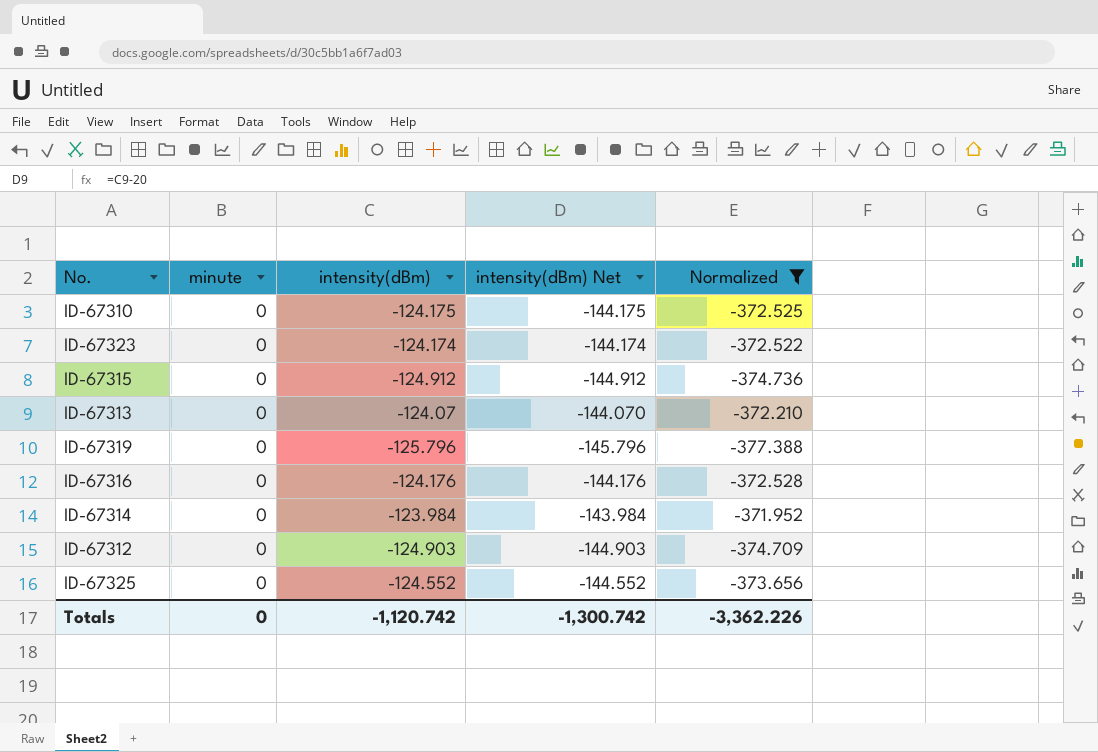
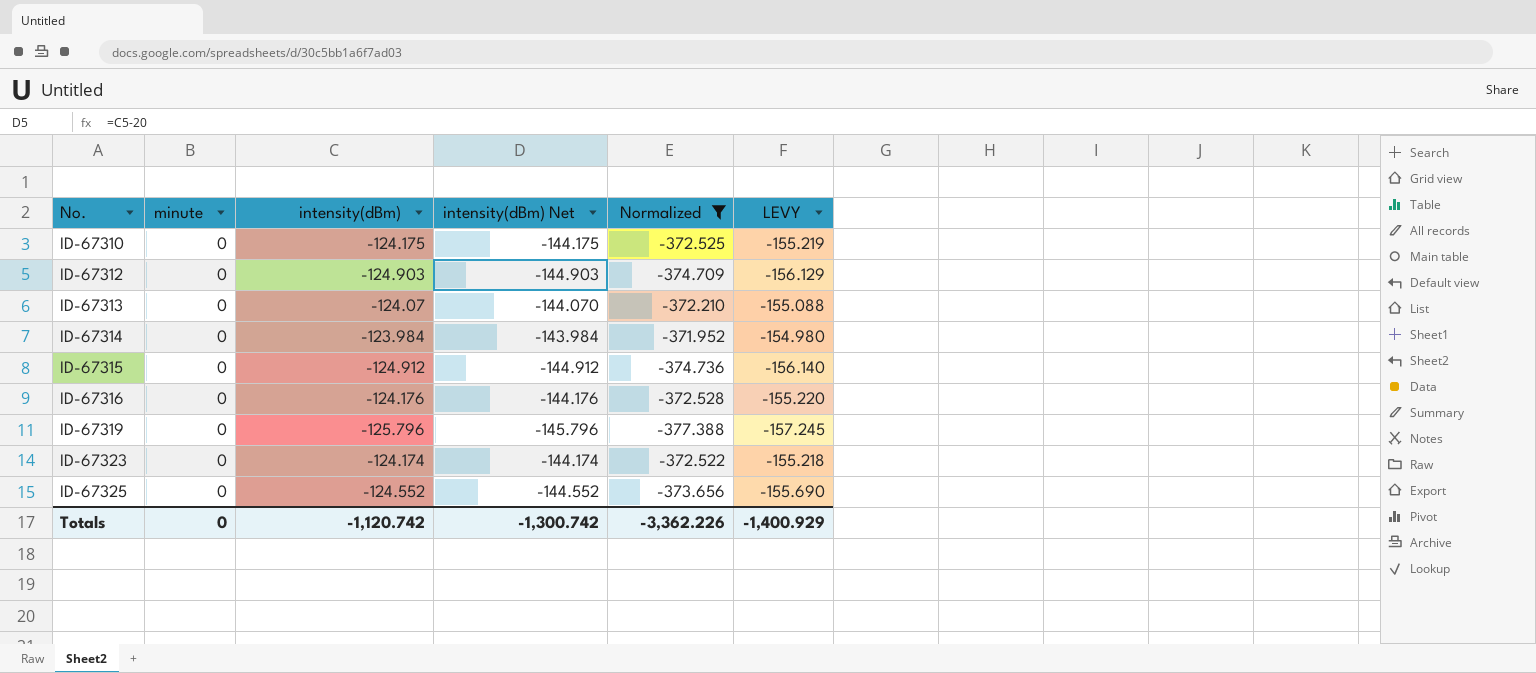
row order: none -> No. ascending
column LEVY | formula: none -> [intensity(dBm)] * 1.25

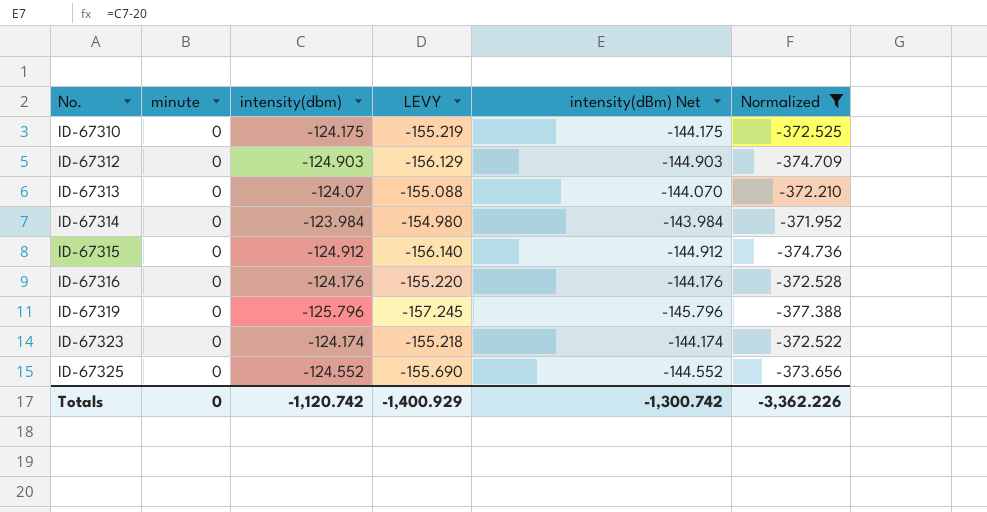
column name: intensity(dBm) -> intensity(dbm)
column LEVY | position: 6 -> 4

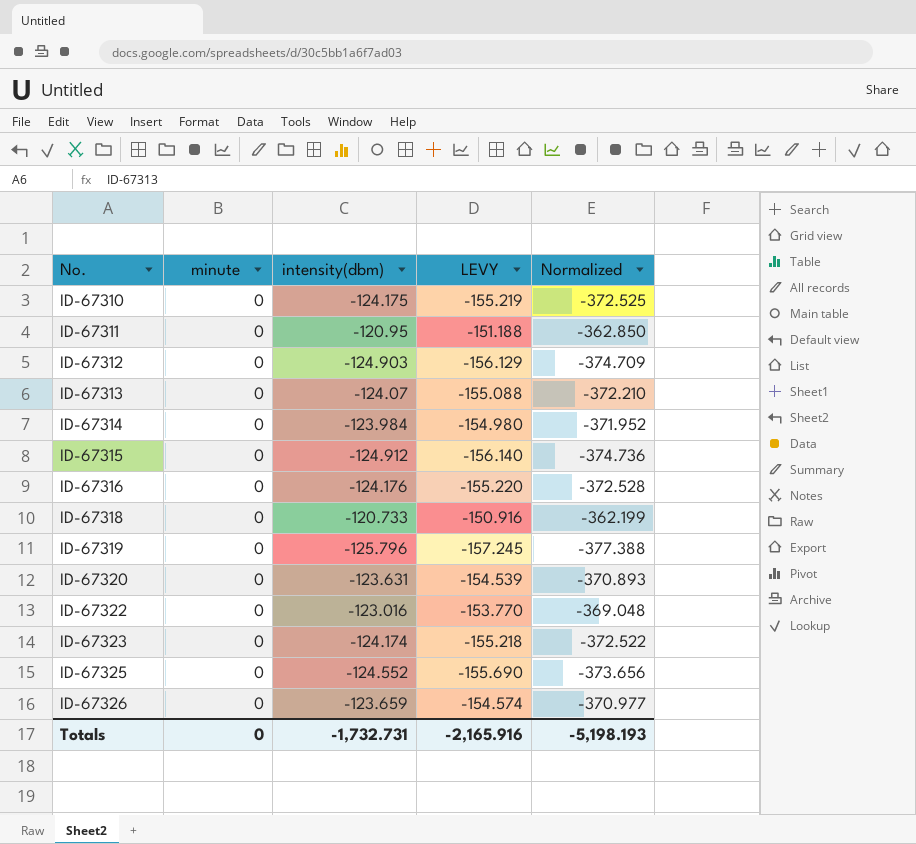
filter: Normalized <= -371.952 -> none
column intensity(dBm) Net | formula: [intensity(dbm)] - 20 -> none
Totals | intensity(dbm): -1,120.742 -> -1,732.731
Totals | LEVY: -1,400.929 -> -2,165.916
Totals | Normalized: -3,362.226 -> -5,198.193

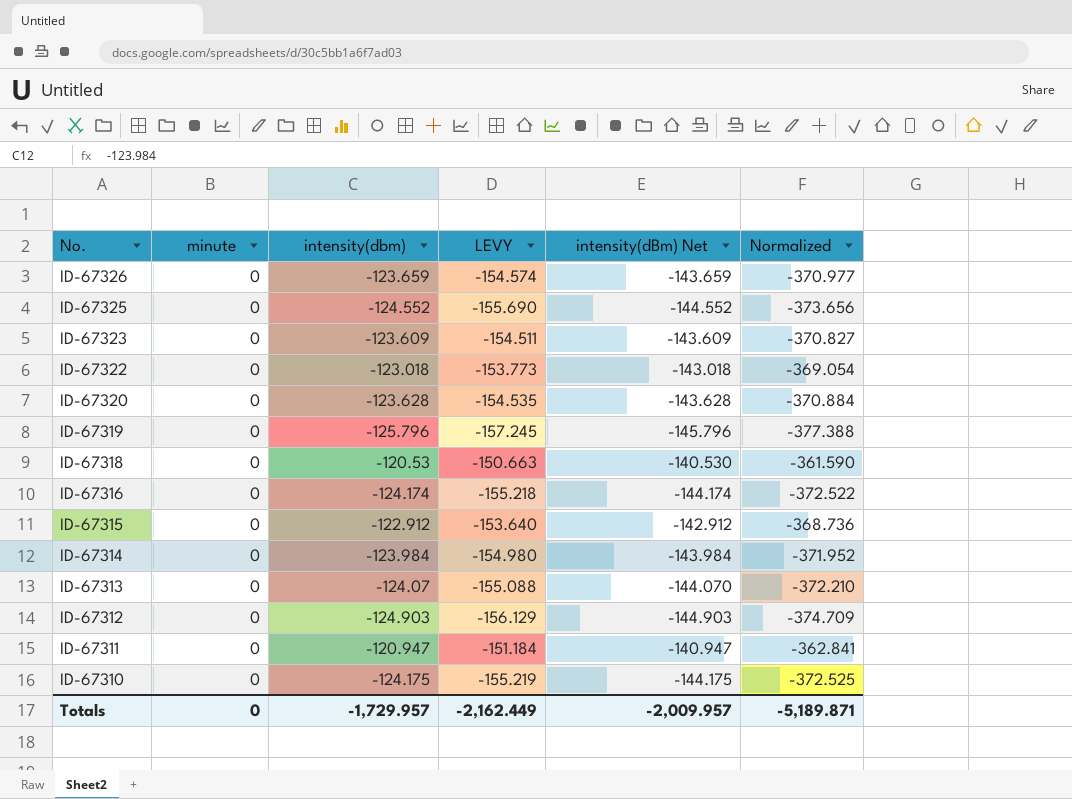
row order: No. ascending -> No. descending
column intensity(dBm) Net | formula: none -> [intensity(dbm)] - 20
ID-67323 | intensity(dbm): -124.174 -> -123.609
ID-67323 | LEVY: -155.218 -> -154.511
ID-67323 | Normalized: -372.522 -> -370.827
ID-67322 | intensity(dbm): -123.016 -> -123.018
ID-67322 | LEVY: -153.770 -> -153.773
ID-67322 | Normalized: -369.048 -> -369.054
ID-67320 | intensity(dbm): -123.631 -> -123.628
ID-67320 | LEVY: -154.539 -> -154.535
ID-67320 | Normalized: -370.893 -> -370.884
ID-67318 | intensity(dbm): -120.733 -> -120.53
ID-67318 | LEVY: -150.916 -> -150.663
ID-67318 | Normalized: -362.199 -> -361.590
ID-67316 | intensity(dbm): -124.176 -> -124.174
ID-67316 | LEVY: -155.220 -> -155.218
ID-67316 | Normalized: -372.528 -> -372.522
ID-67315 | intensity(dbm): -124.912 -> -122.912
ID-67315 | LEVY: -156.140 -> -153.640
ID-67315 | Normalized: -374.736 -> -368.736
ID-67311 | intensity(dbm): -120.95 -> -120.947
ID-67311 | LEVY: -151.188 -> -151.184
ID-67311 | Normalized: -362.850 -> -362.841
Totals | intensity(dbm): -1,732.731 -> -1,729.957
Totals | LEVY: -2,165.916 -> -2,162.449
Totals | Normalized: -5,198.193 -> -5,189.871

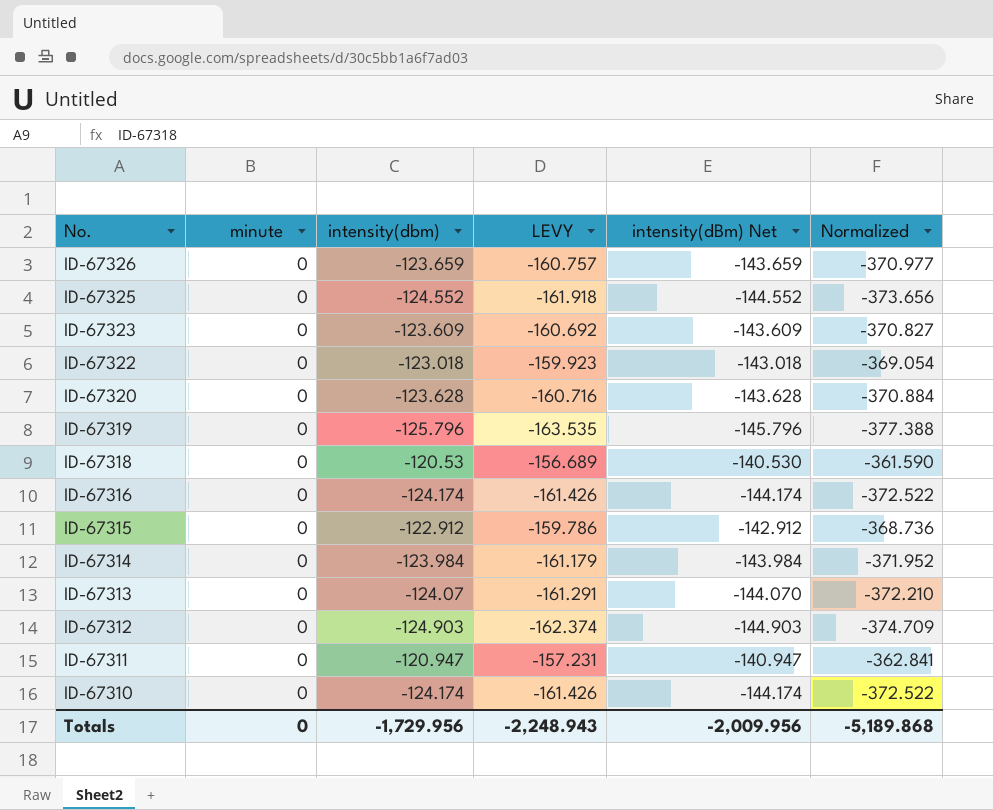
column LEVY | formula: [intensity(dbm)] * 1.25 -> [intensity(dbm)] * 1.3
ID-67310 | intensity(dbm): -124.175 -> -124.174
ID-67310 | intensity(dBm) Net: -144.175 -> -144.174
ID-67310 | Normalized: -372.525 -> -372.522
Totals | intensity(dbm): -1,729.957 -> -1,729.956
Totals | LEVY: -2,162.449 -> -2,248.943
Totals | intensity(dBm) Net: -2,009.957 -> -2,009.956
Totals | Normalized: -5,189.871 -> -5,189.868

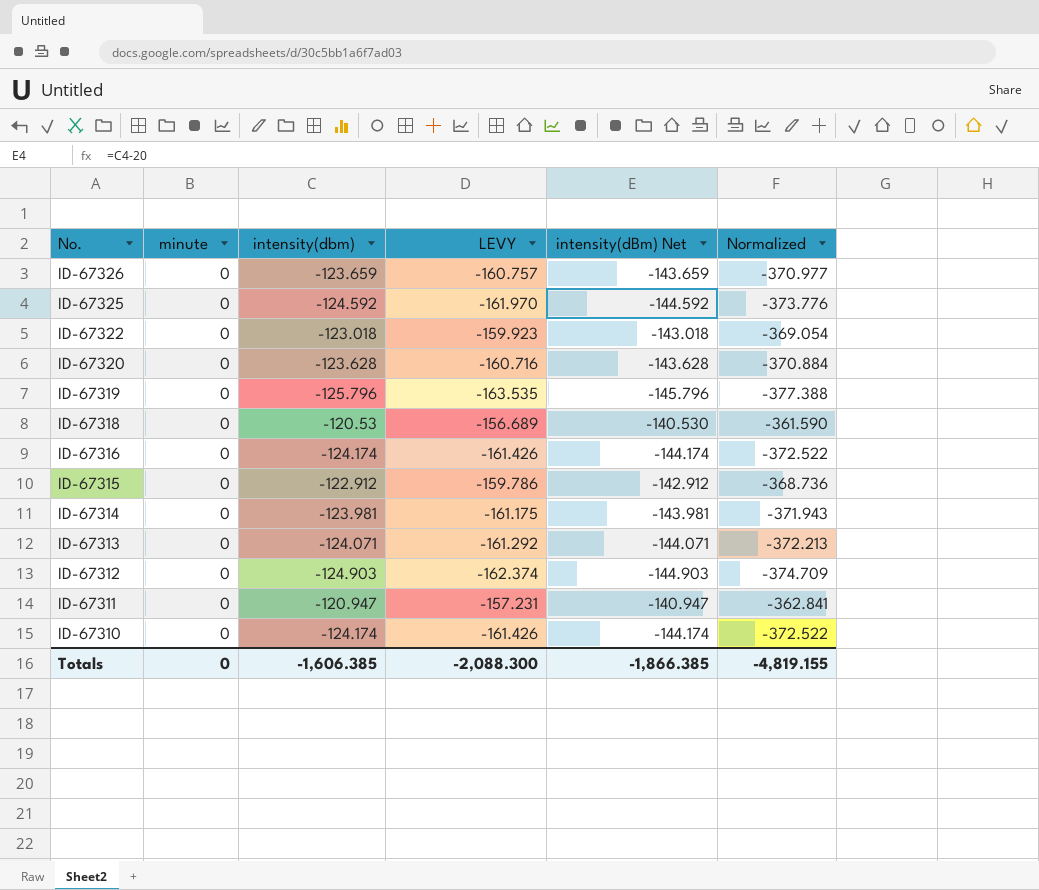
row ID-67323: 0 | -123.609 | -160.692 | -143.609 | -370.827 -> none
ID-67325 | intensity(dbm): -124.552 -> -124.592
ID-67325 | LEVY: -161.918 -> -161.970
ID-67325 | intensity(dBm) Net: -144.552 -> -144.592
ID-67325 | Normalized: -373.656 -> -373.776
ID-67314 | intensity(dbm): -123.984 -> -123.981
ID-67314 | LEVY: -161.179 -> -161.175
ID-67314 | intensity(dBm) Net: -143.984 -> -143.981
ID-67314 | Normalized: -371.952 -> -371.943
ID-67313 | intensity(dbm): -124.07 -> -124.071
ID-67313 | LEVY: -161.291 -> -161.292
ID-67313 | intensity(dBm) Net: -144.070 -> -144.071
ID-67313 | Normalized: -372.210 -> -372.213
Totals | intensity(dbm): -1,729.956 -> -1,606.385
Totals | LEVY: -2,248.943 -> -2,088.300
Totals | intensity(dBm) Net: -2,009.956 -> -1,866.385
Totals | Normalized: -5,189.868 -> -4,819.155

